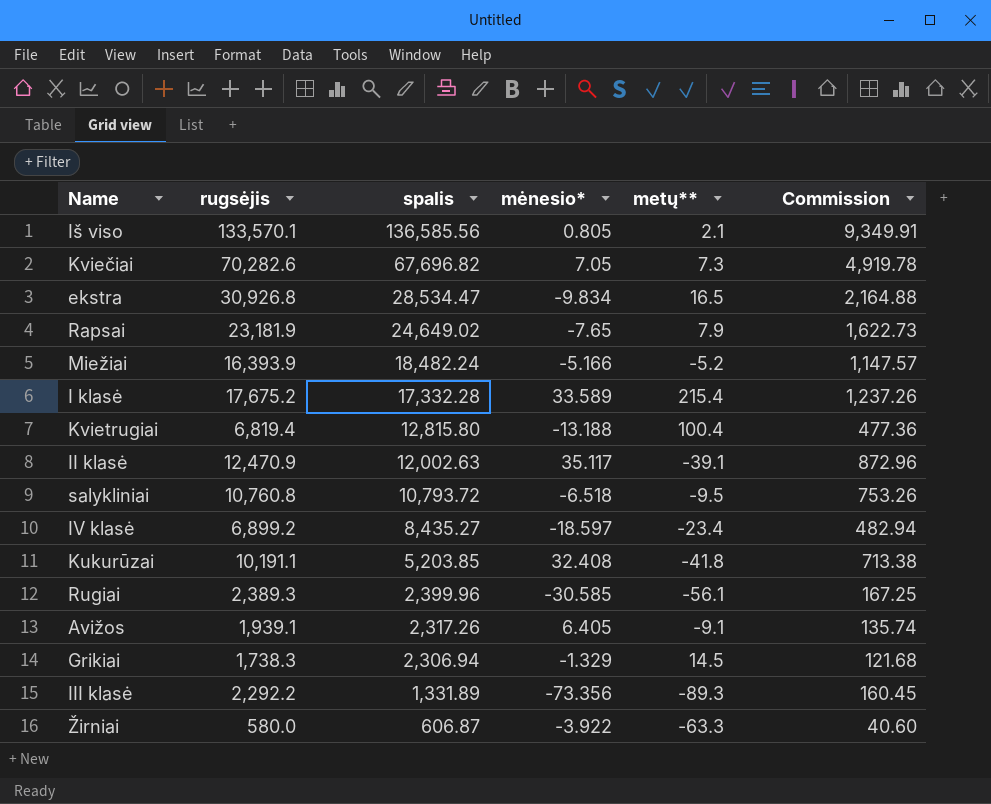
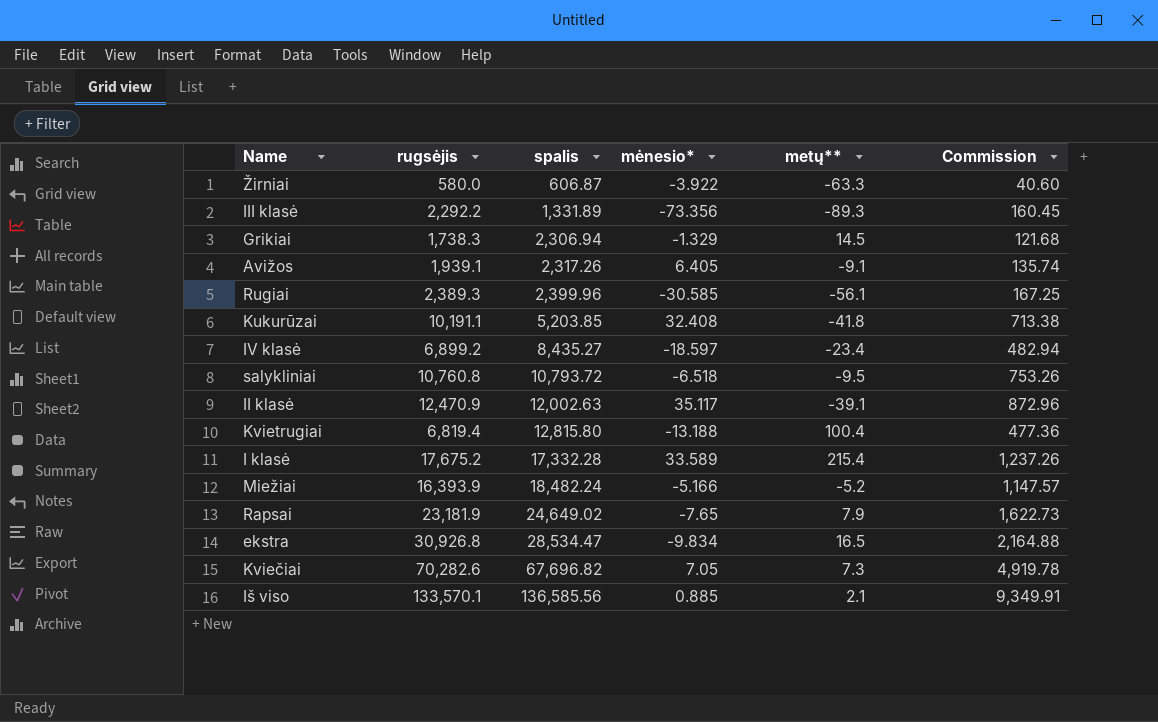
row order: spalis descending -> spalis ascending
Iš viso | mėnesio*: 0.805 -> 0.885

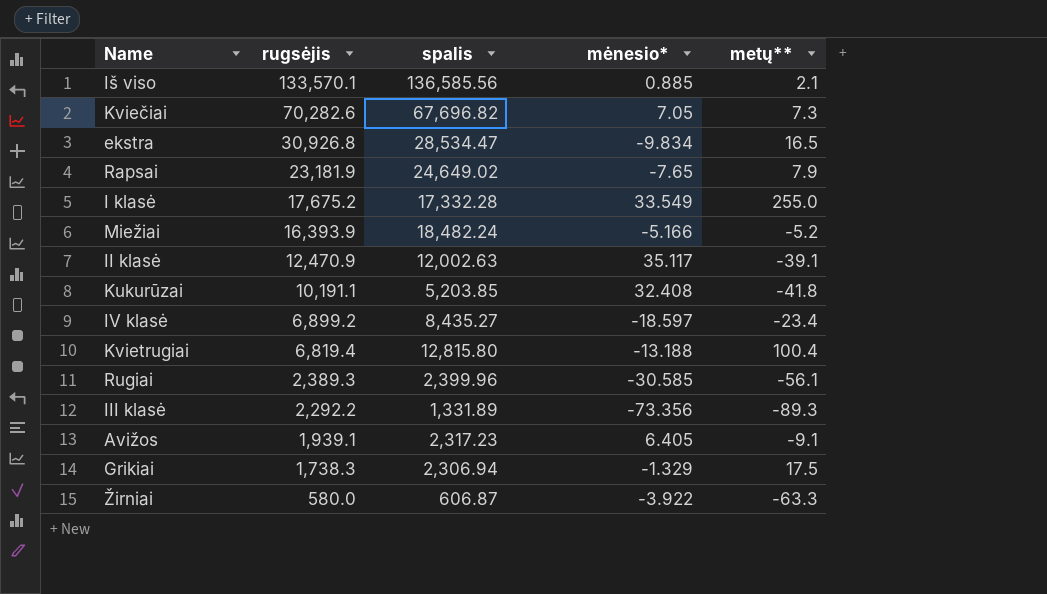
row order: spalis ascending -> rugsėjis descending
column Commission | formula: [rugsėjis] * 0.07 -> none
row salykliniai: 10,760.8 | 10,793.72 | -6.518 | -9.5 | 753.26 -> none
I klasė | mėnesio*: 33.589 -> 33.549
I klasė | metų**: 215.4 -> 255.0
Avižos | spalis: 2,317.26 -> 2,317.23
Grikiai | metų**: 14.5 -> 17.5

